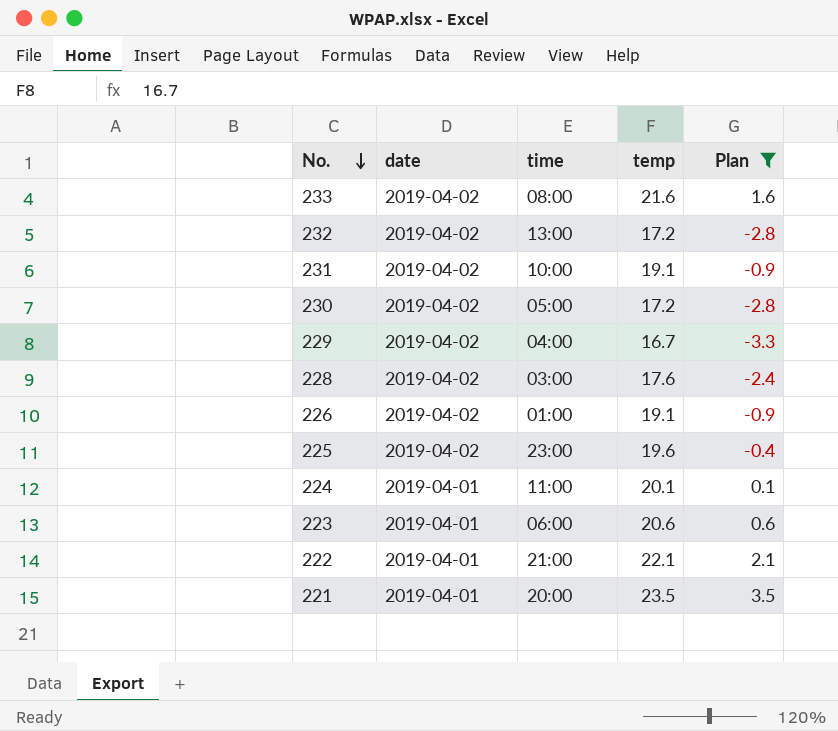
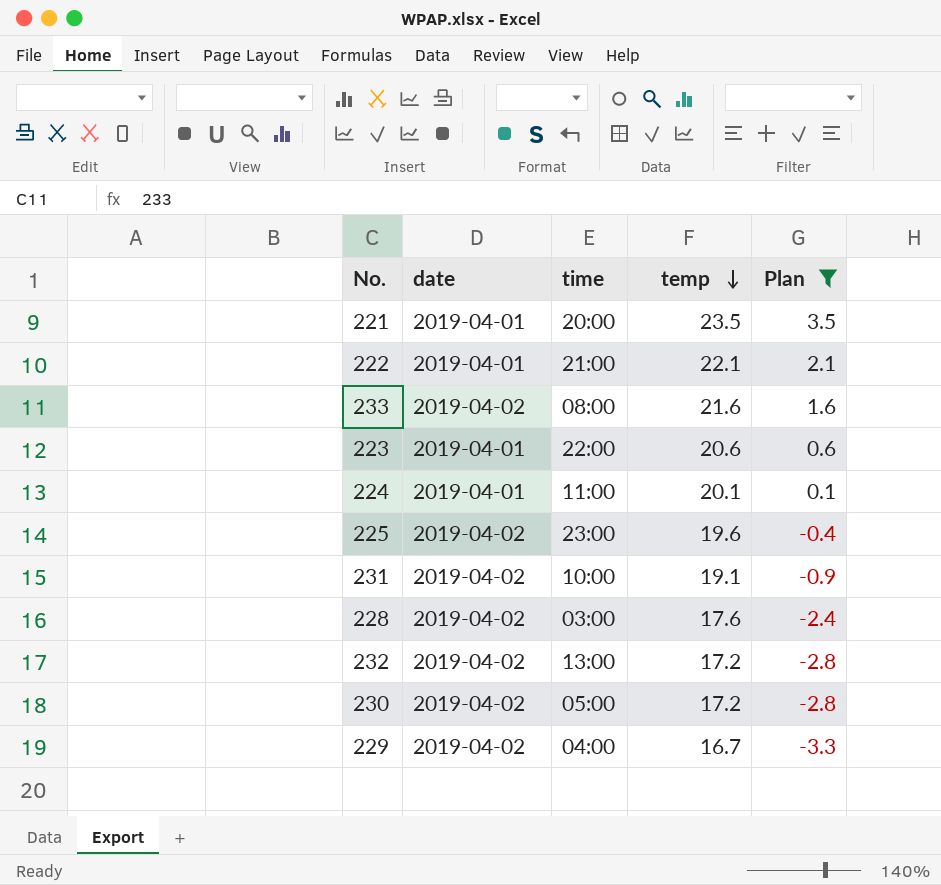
row order: No. descending -> temp descending
row 226: 2019-04-02 | 01:00 | 19.1 | -0.9 -> none
223 | time: 06:00 -> 22:00

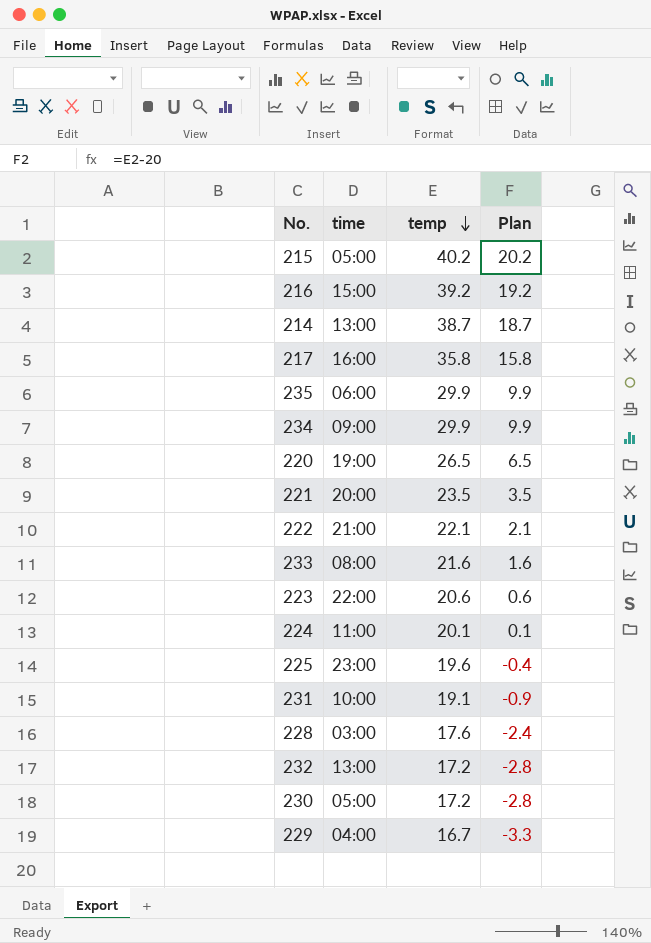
filter: Plan <= 3.5 -> none
column date | position: 2 -> none

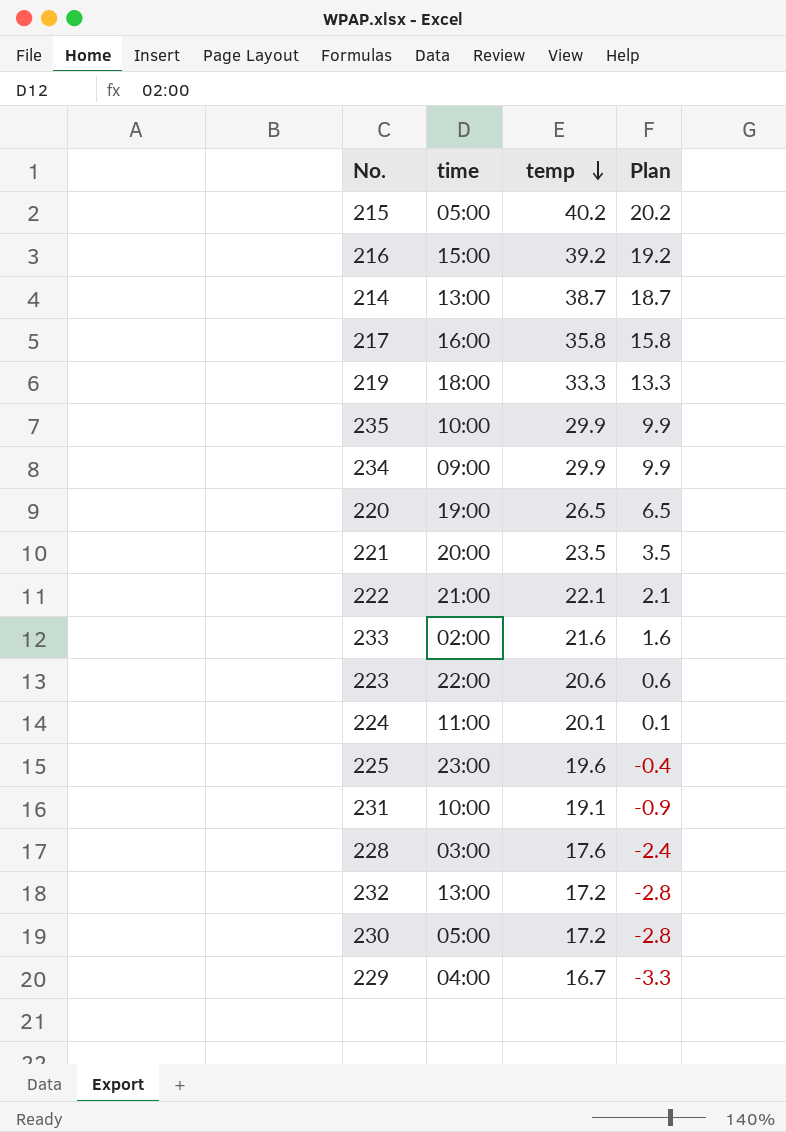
row 219: none -> 18:00 | 33.3 | 13.3
235 | time: 06:00 -> 10:00
233 | time: 08:00 -> 02:00

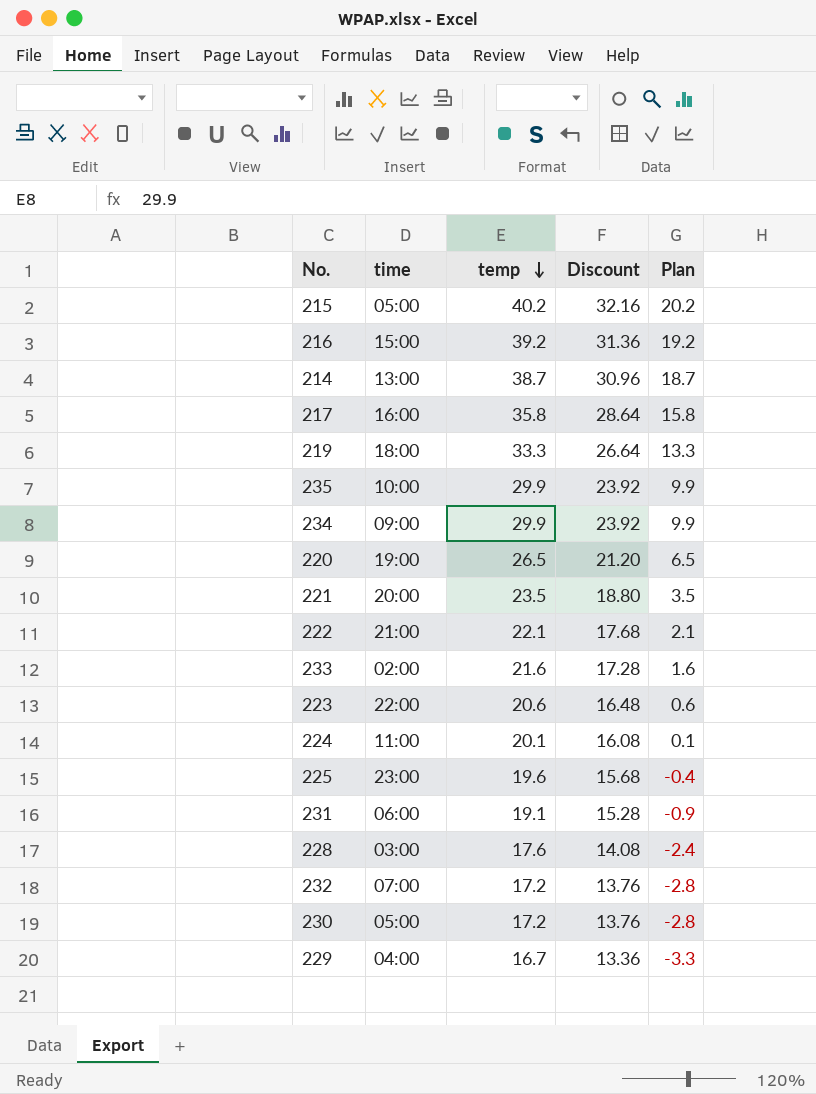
column Discount | formula: none -> [temp] * 0.8
231 | time: 10:00 -> 06:00
232 | time: 13:00 -> 07:00

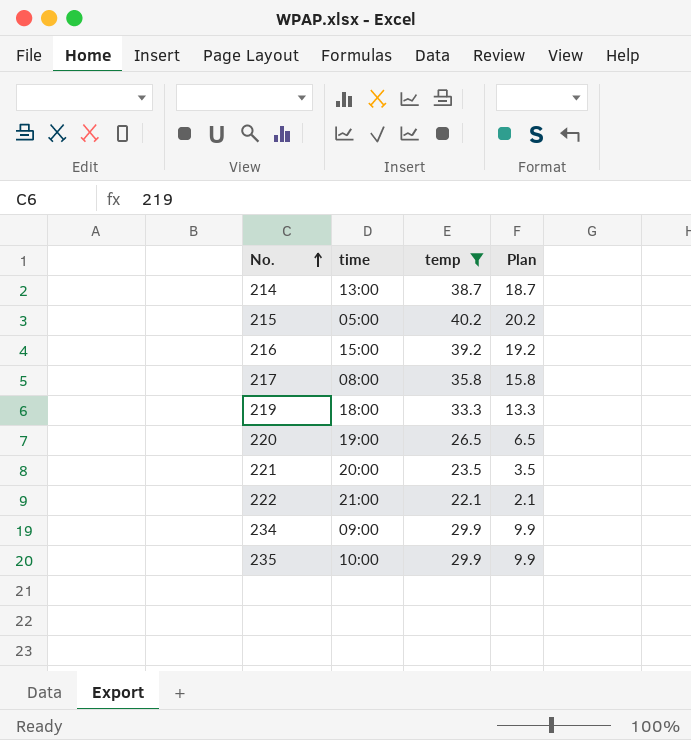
filter: none -> temp >= 22.1
row order: temp descending -> No. ascending
column Discount | formula: [temp] * 0.8 -> none
217 | time: 16:00 -> 08:00

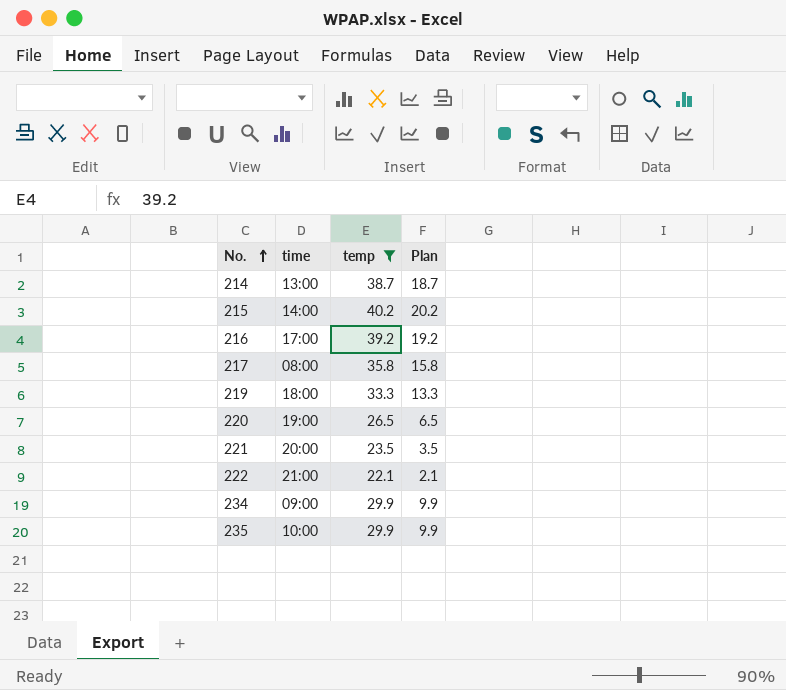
215 | time: 05:00 -> 14:00
216 | time: 15:00 -> 17:00

